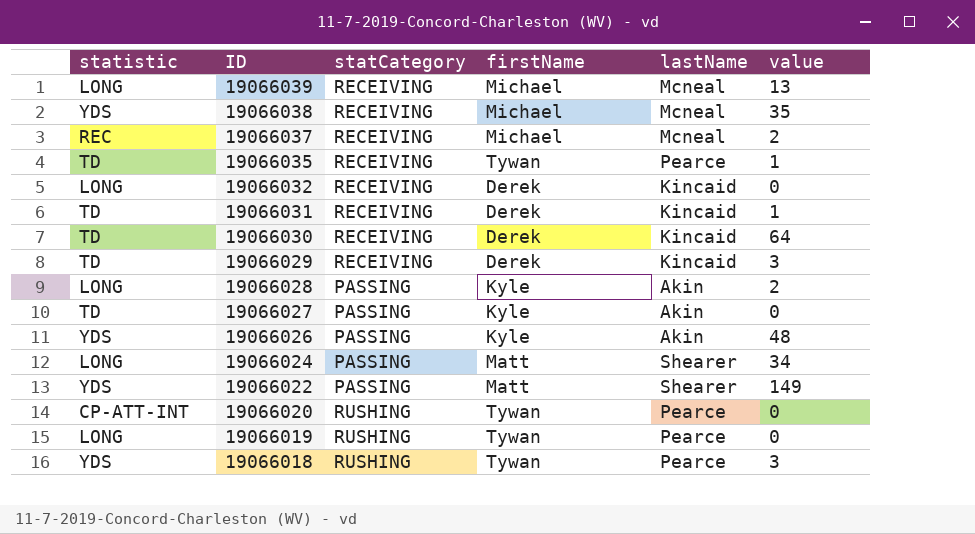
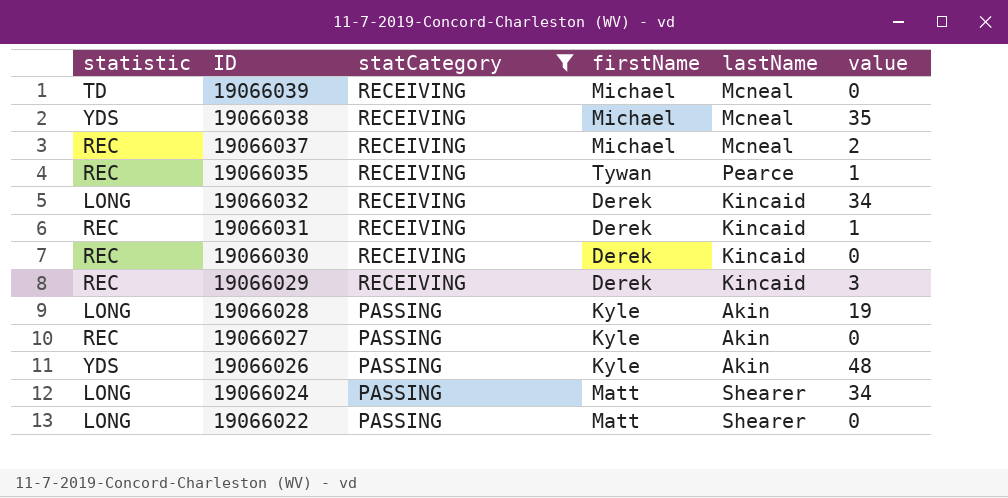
filter: none -> statCategory != RUSHING
19066039 | statistic: LONG -> TD
19066039 | value: 13 -> 0
19066035 | statistic: TD -> REC
19066032 | value: 0 -> 34
19066031 | statistic: TD -> REC
19066030 | statistic: TD -> REC
19066030 | value: 64 -> 0
19066029 | statistic: TD -> REC
19066028 | value: 2 -> 19
19066027 | statistic: TD -> REC
19066022 | statistic: YDS -> LONG
19066022 | value: 149 -> 0

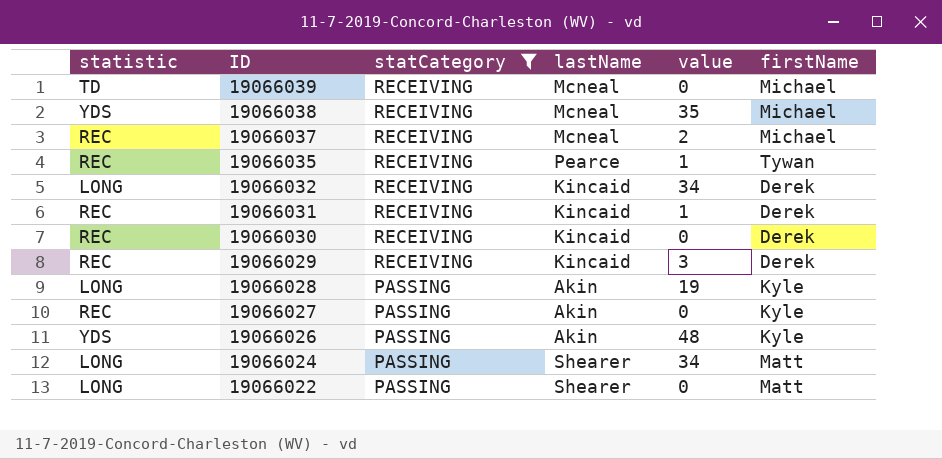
column firstName | position: 4 -> 6

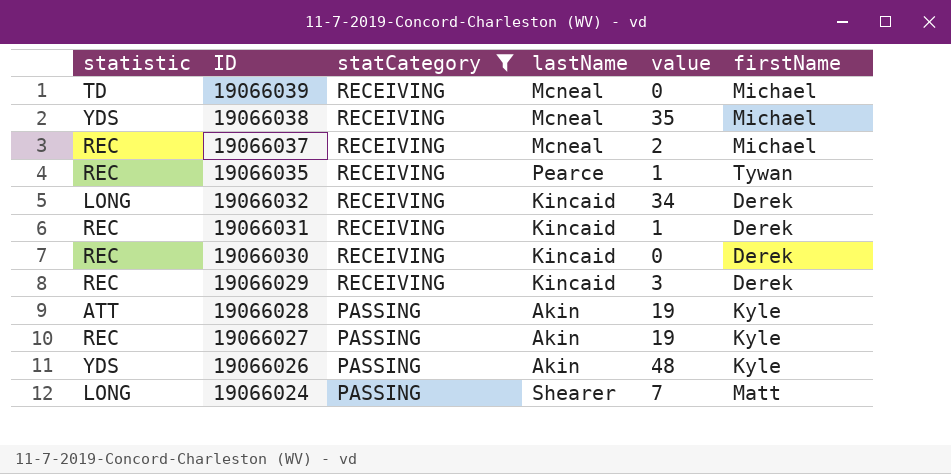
row 19066022: LONG | PASSING | Shearer | 0 | Matt -> none
19066028 | statistic: LONG -> ATT
19066027 | value: 0 -> 19
19066024 | value: 34 -> 7

